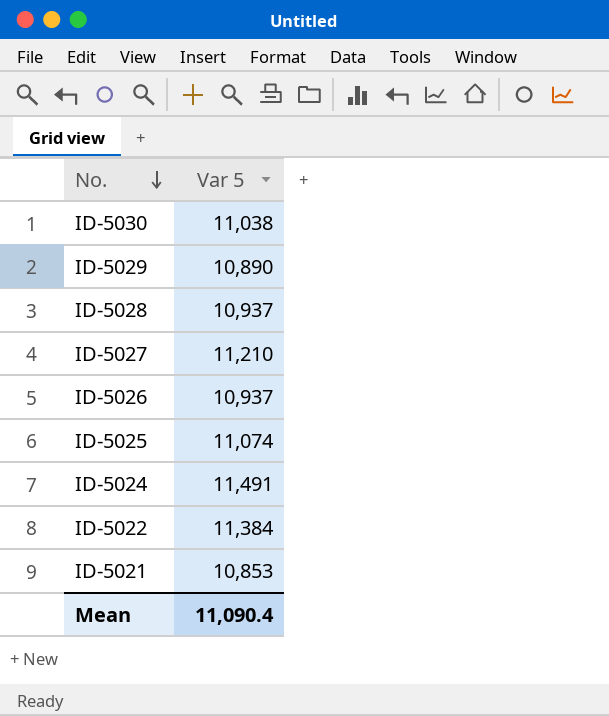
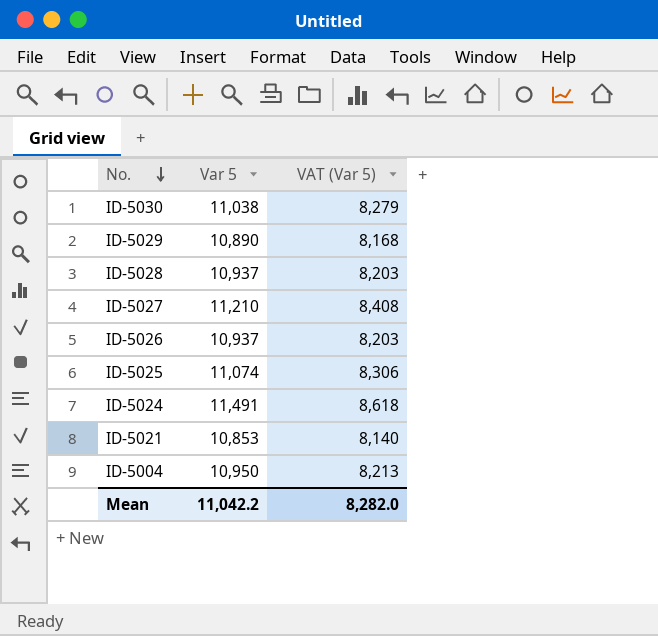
column VAT (Var 5) | formula: none -> [Var 5] * 0.75
row ID-5022: 11,384 -> none
row ID-5004: none -> 10,950 | 8,213
Mean | Var 5: 11,090.4 -> 11,042.2

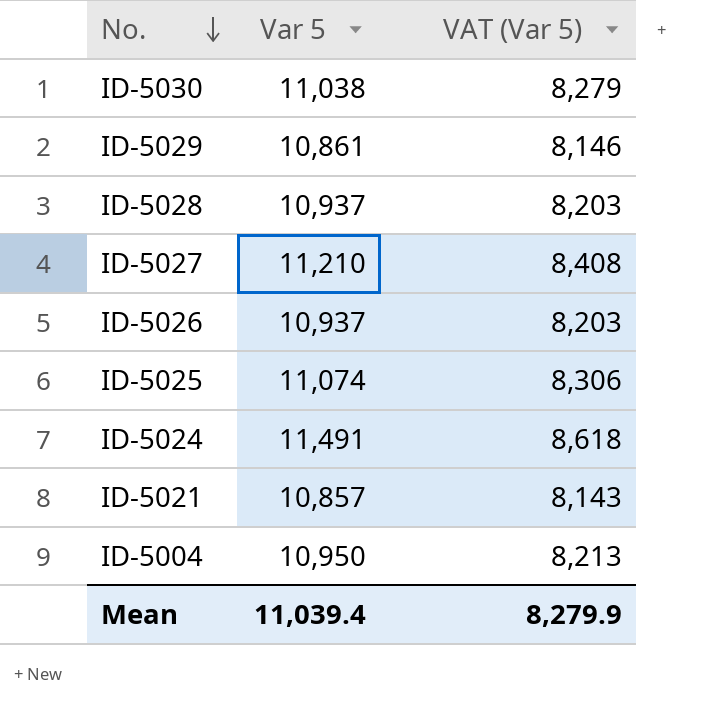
ID-5029 | Var 5: 10,890 -> 10,861
ID-5029 | VAT (Var 5): 8,168 -> 8,146
ID-5021 | Var 5: 10,853 -> 10,857
ID-5021 | VAT (Var 5): 8,140 -> 8,143
Mean | Var 5: 11,042.2 -> 11,039.4
Mean | VAT (Var 5): 8,282.0 -> 8,279.9

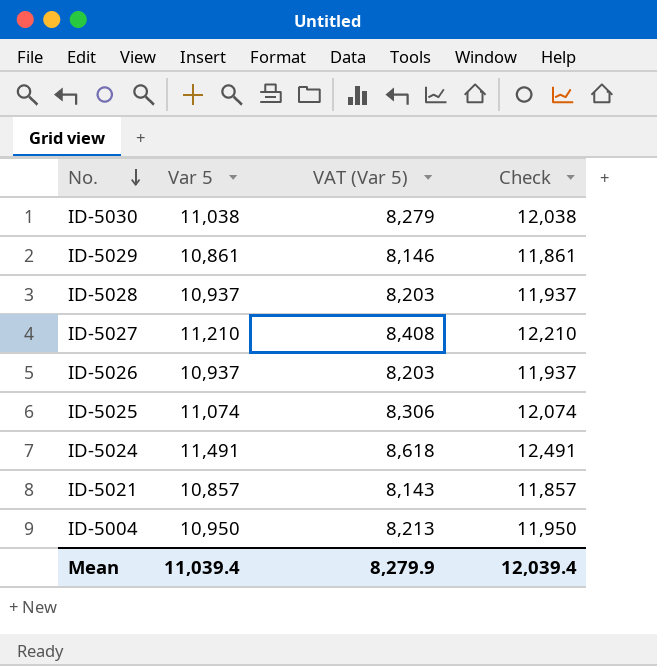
column Check | formula: none -> [Var 5] + 1000

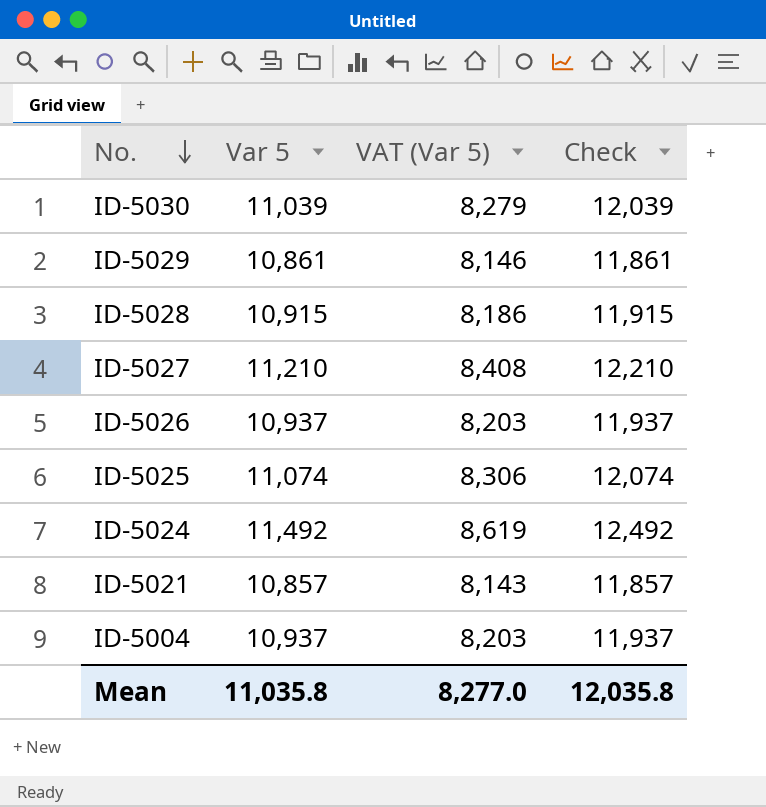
ID-5030 | Var 5: 11,038 -> 11,039
ID-5030 | Check: 12,038 -> 12,039
ID-5028 | Var 5: 10,937 -> 10,915
ID-5028 | VAT (Var 5): 8,203 -> 8,186
ID-5028 | Check: 11,937 -> 11,915
ID-5024 | Var 5: 11,491 -> 11,492
ID-5024 | VAT (Var 5): 8,618 -> 8,619
ID-5024 | Check: 12,491 -> 12,492
ID-5004 | Var 5: 10,950 -> 10,937
ID-5004 | VAT (Var 5): 8,213 -> 8,203
ID-5004 | Check: 11,950 -> 11,937
Mean | Var 5: 11,039.4 -> 11,035.8
Mean | VAT (Var 5): 8,279.9 -> 8,277.0
Mean | Check: 12,039.4 -> 12,035.8

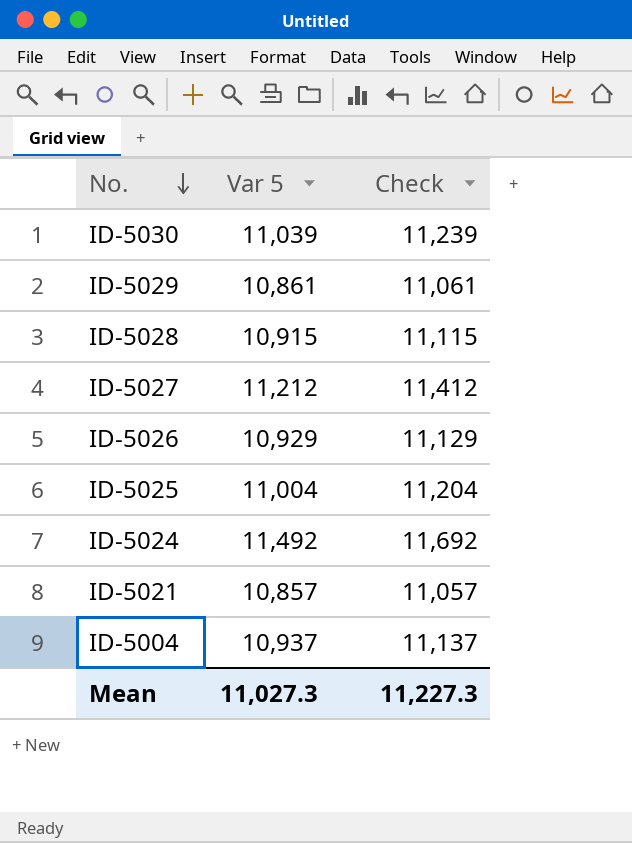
column VAT (Var 5) | formula: [Var 5] * 0.75 -> none
column Check | formula: [Var 5] + 1000 -> [Var 5] + 200
ID-5027 | Var 5: 11,210 -> 11,212
ID-5026 | Var 5: 10,937 -> 10,929
ID-5025 | Var 5: 11,074 -> 11,004
Mean | Var 5: 11,035.8 -> 11,027.3
Mean | Check: 12,035.8 -> 11,227.3

